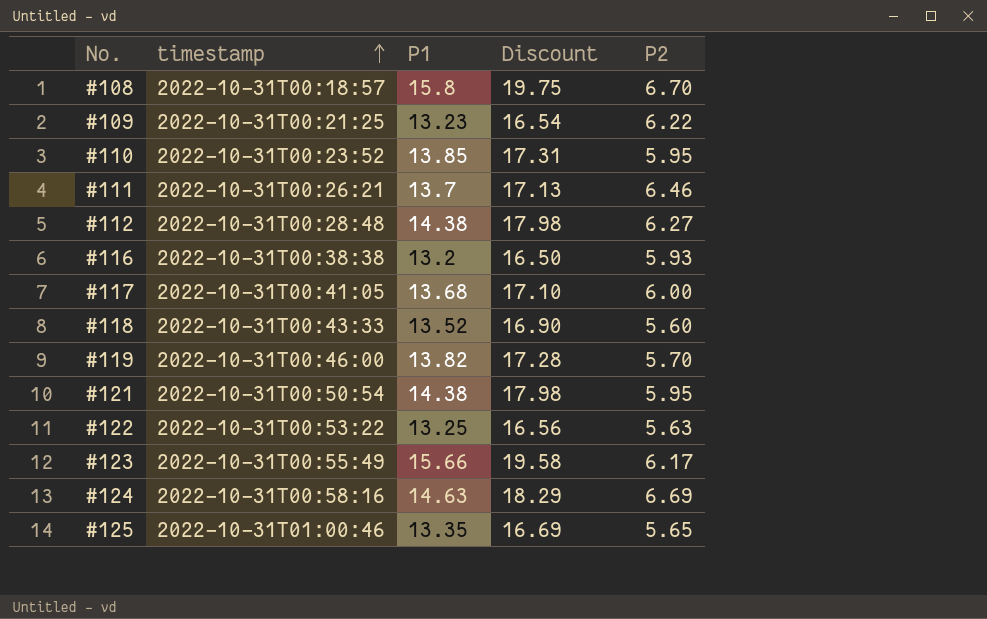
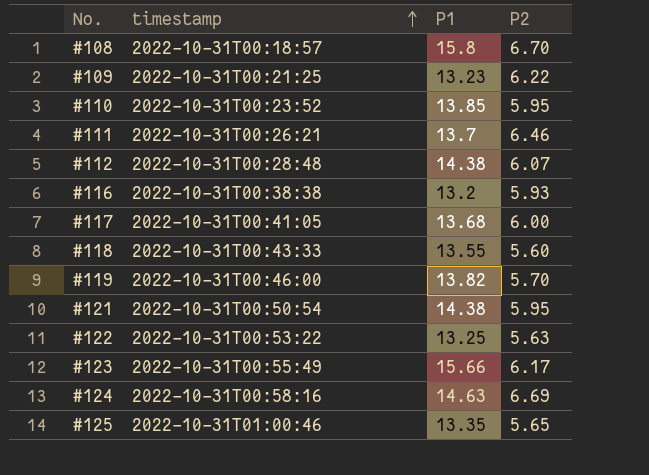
column Discount | formula: [P1] * 1.25 -> none
#112 | P2: 6.27 -> 6.07
#118 | P1: 13.52 -> 13.55

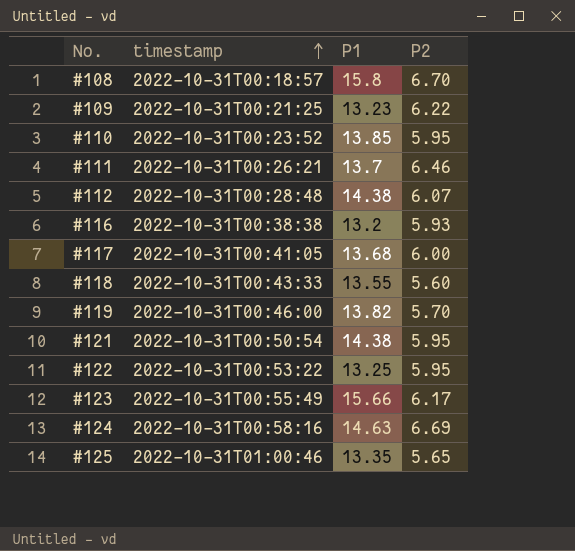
#122 | P2: 5.63 -> 5.95

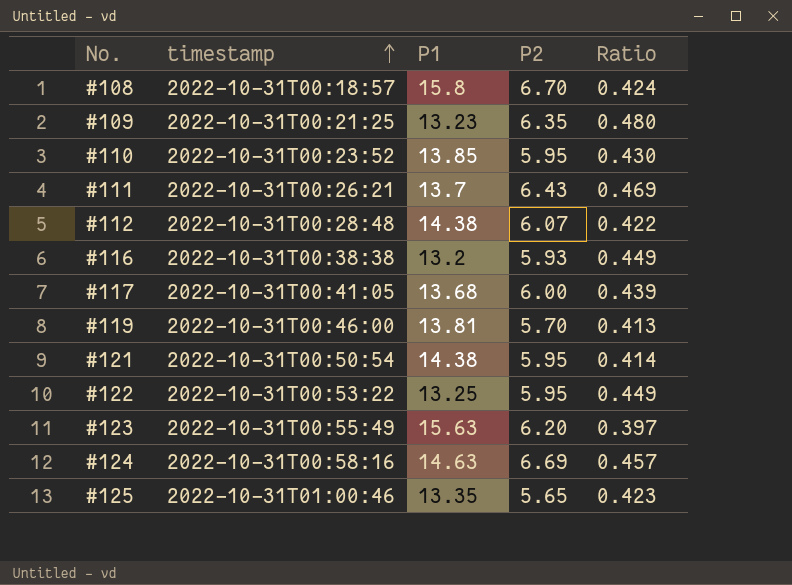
column Ratio | formula: none -> [P2] / [P1]
row #118: 2022-10-31T00:43:33 | 13.55 | 5.60 -> none
#109 | P2: 6.22 -> 6.35
#111 | P2: 6.46 -> 6.43
#119 | P1: 13.82 -> 13.81
#123 | P1: 15.66 -> 15.63
#123 | P2: 6.17 -> 6.20

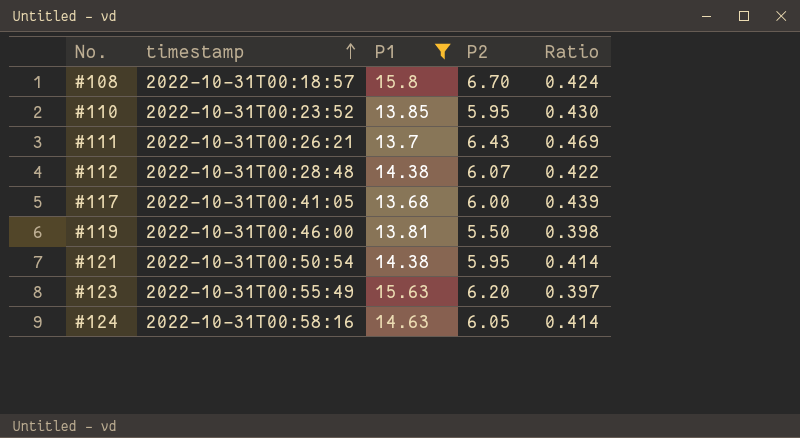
filter: none -> P1 >= 13.68
#119 | P2: 5.70 -> 5.50
#119 | Ratio: 0.413 -> 0.398
#124 | P2: 6.69 -> 6.05
#124 | Ratio: 0.457 -> 0.414

